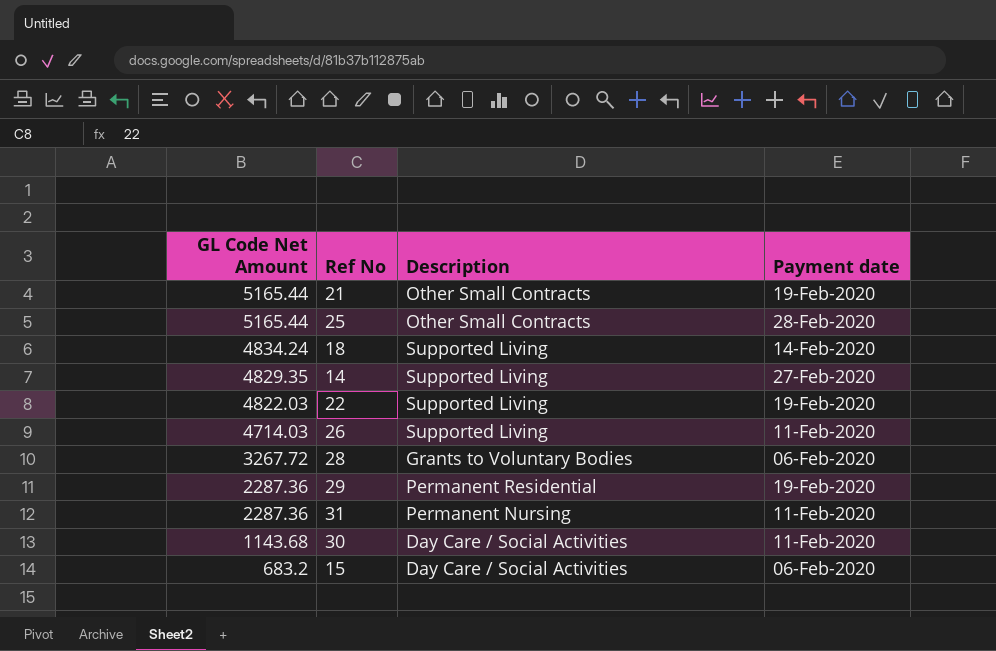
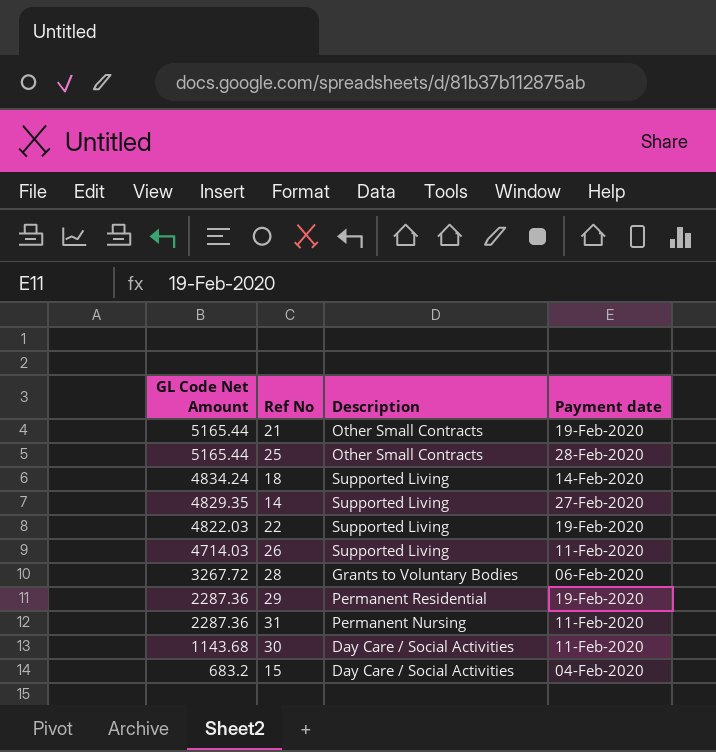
15 | Payment date: 06-Feb-2020 -> 04-Feb-2020

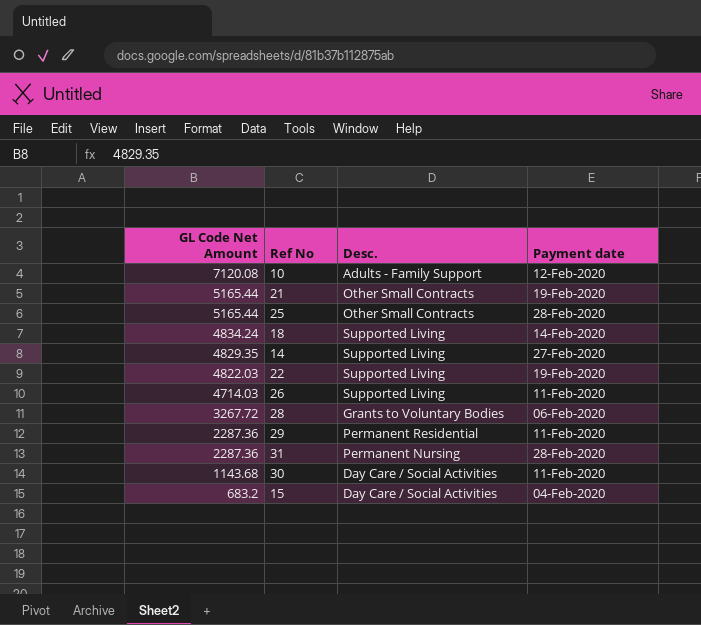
column name: Description -> Desc.
row 10: none -> 7120.08 | Adults - Family Support | 12-Feb-2020
29 | Payment date: 19-Feb-2020 -> 11-Feb-2020
31 | Payment date: 11-Feb-2020 -> 28-Feb-2020

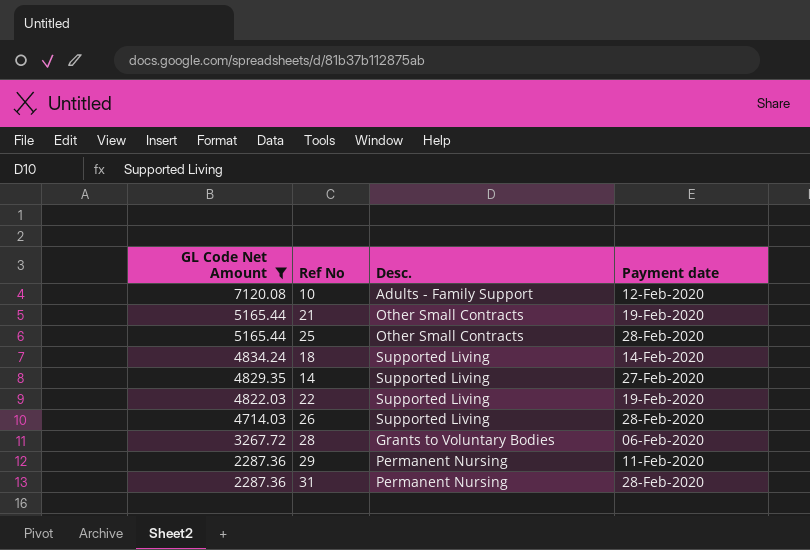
filter: none -> GL Code Net Amount >= 2287.36
26 | Payment date: 11-Feb-2020 -> 28-Feb-2020
29 | Desc.: Permanent Residential -> Permanent Nursing

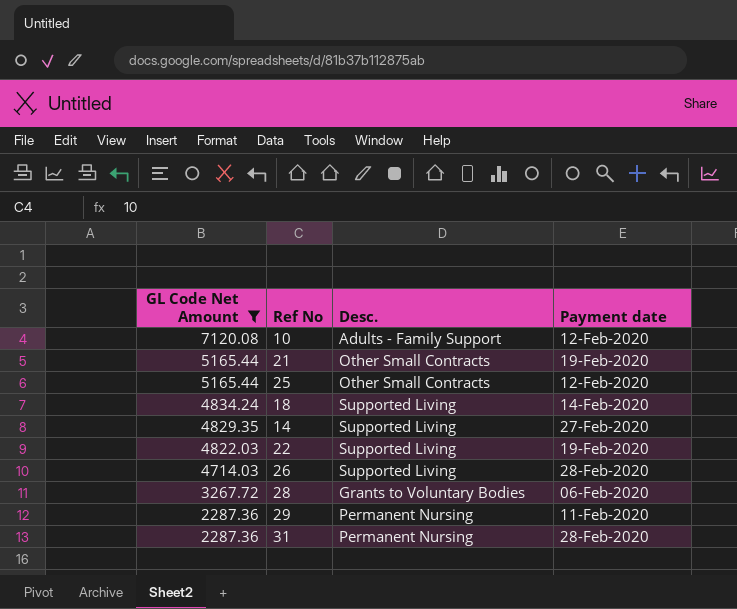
25 | Payment date: 28-Feb-2020 -> 12-Feb-2020

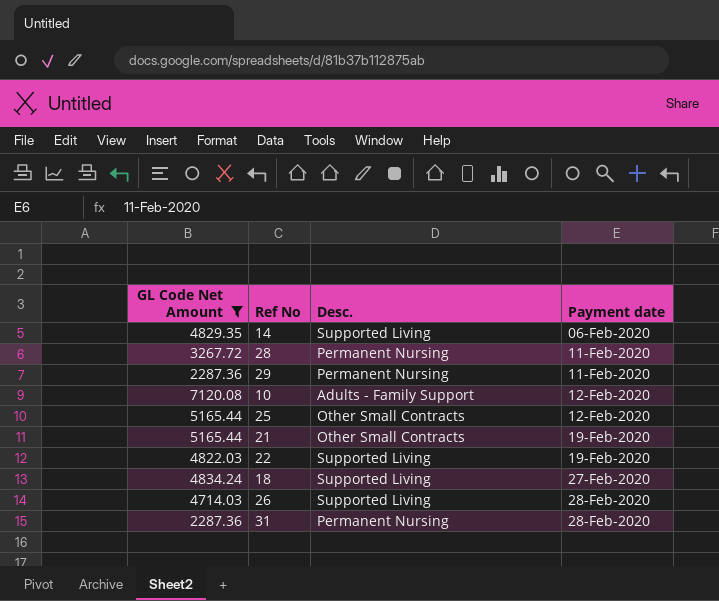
row order: GL Code Net Amount descending -> Payment date ascending
14 | Payment date: 27-Feb-2020 -> 06-Feb-2020
28 | Desc.: Grants to Voluntary Bodies -> Permanent Nursing
28 | Payment date: 06-Feb-2020 -> 11-Feb-2020
18 | Payment date: 14-Feb-2020 -> 27-Feb-2020

